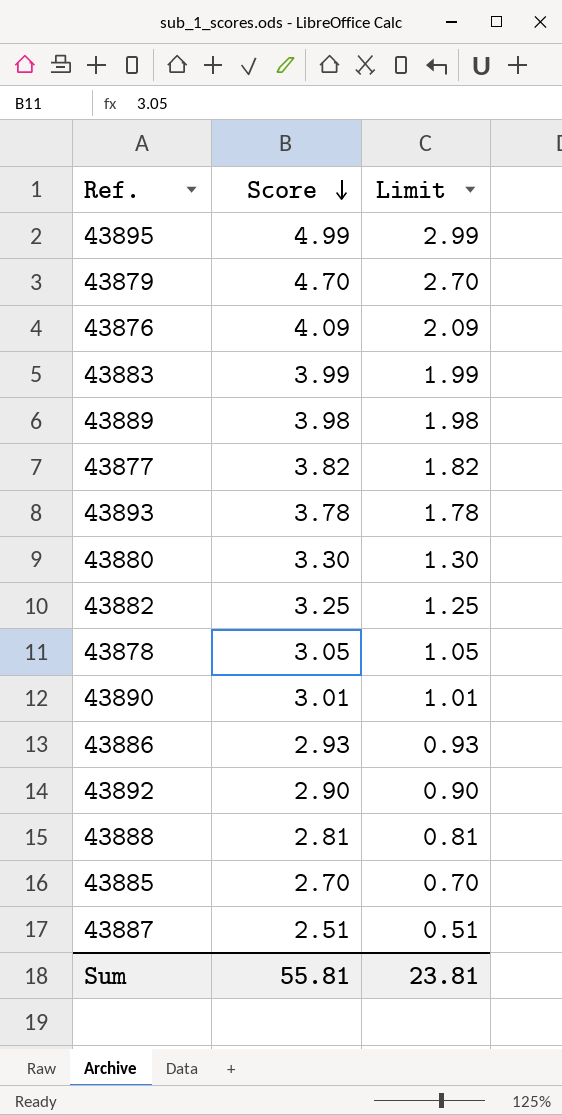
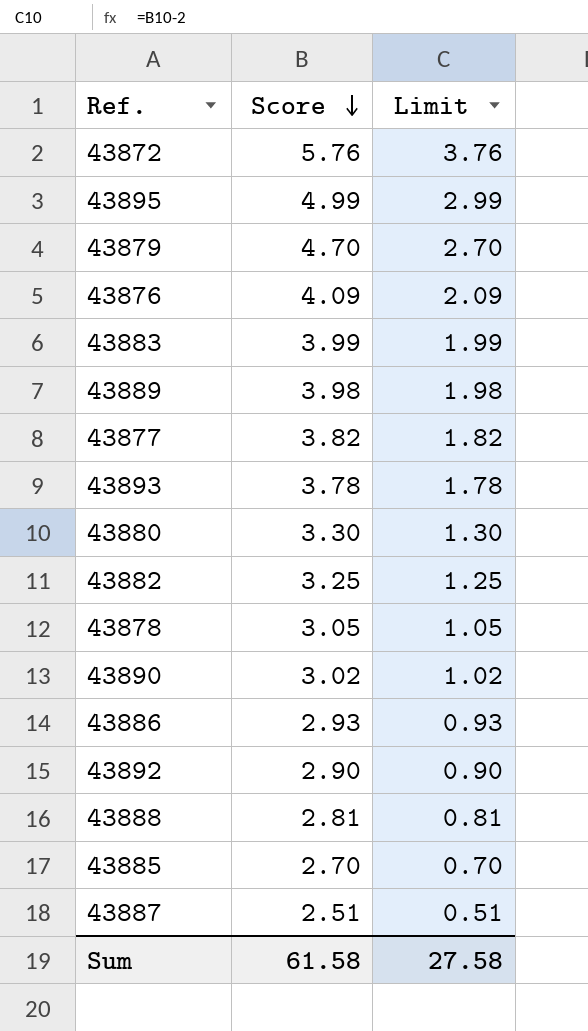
row 43872: none -> 5.76 | 3.76
43890 | Score: 3.01 -> 3.02
43890 | Limit: 1.01 -> 1.02
Sum | Score: 55.81 -> 61.58
Sum | Limit: 23.81 -> 27.58

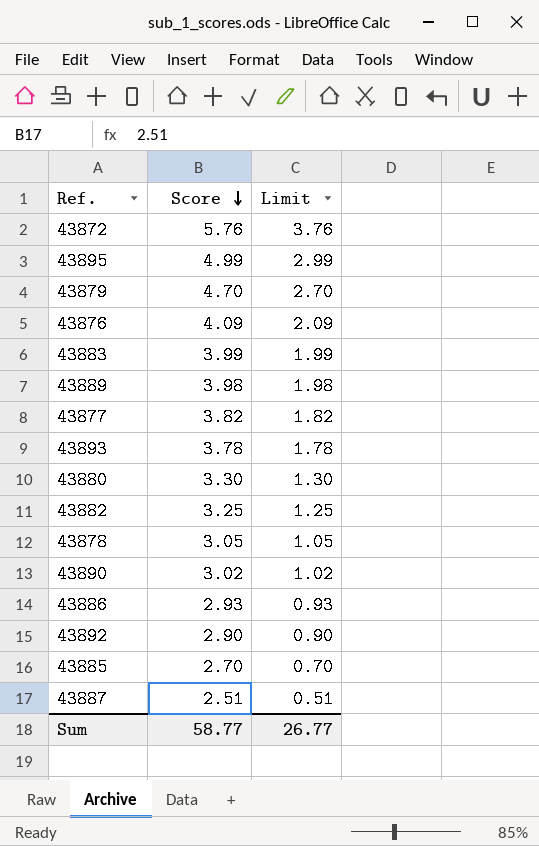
row 43888: 2.81 | 0.81 -> none
Sum | Score: 61.58 -> 58.77
Sum | Limit: 27.58 -> 26.77

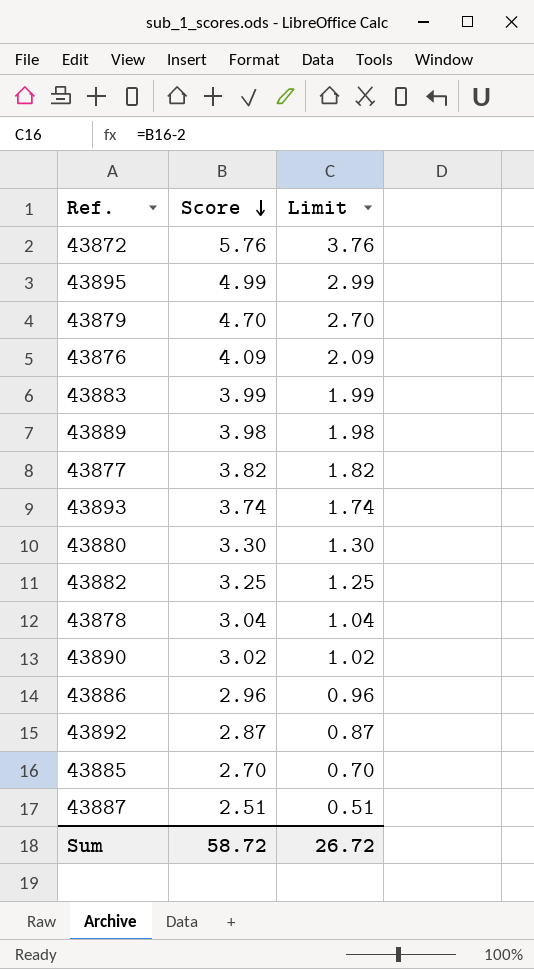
43893 | Score: 3.78 -> 3.74
43893 | Limit: 1.78 -> 1.74
43878 | Score: 3.05 -> 3.04
43878 | Limit: 1.05 -> 1.04
43886 | Score: 2.93 -> 2.96
43886 | Limit: 0.93 -> 0.96
43892 | Score: 2.90 -> 2.87
43892 | Limit: 0.90 -> 0.87
Sum | Score: 58.77 -> 58.72
Sum | Limit: 26.77 -> 26.72

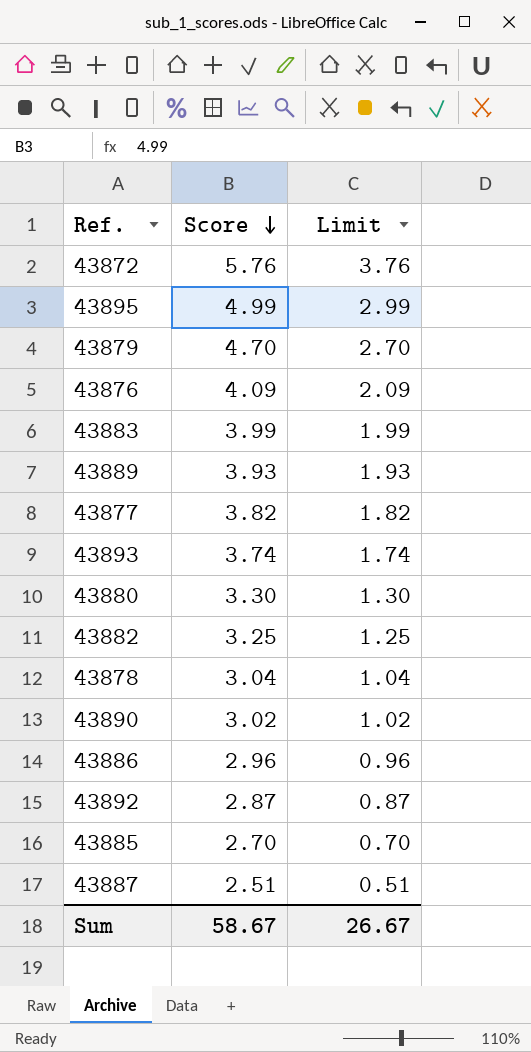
43889 | Score: 3.98 -> 3.93
43889 | Limit: 1.98 -> 1.93
Sum | Score: 58.72 -> 58.67
Sum | Limit: 26.72 -> 26.67

